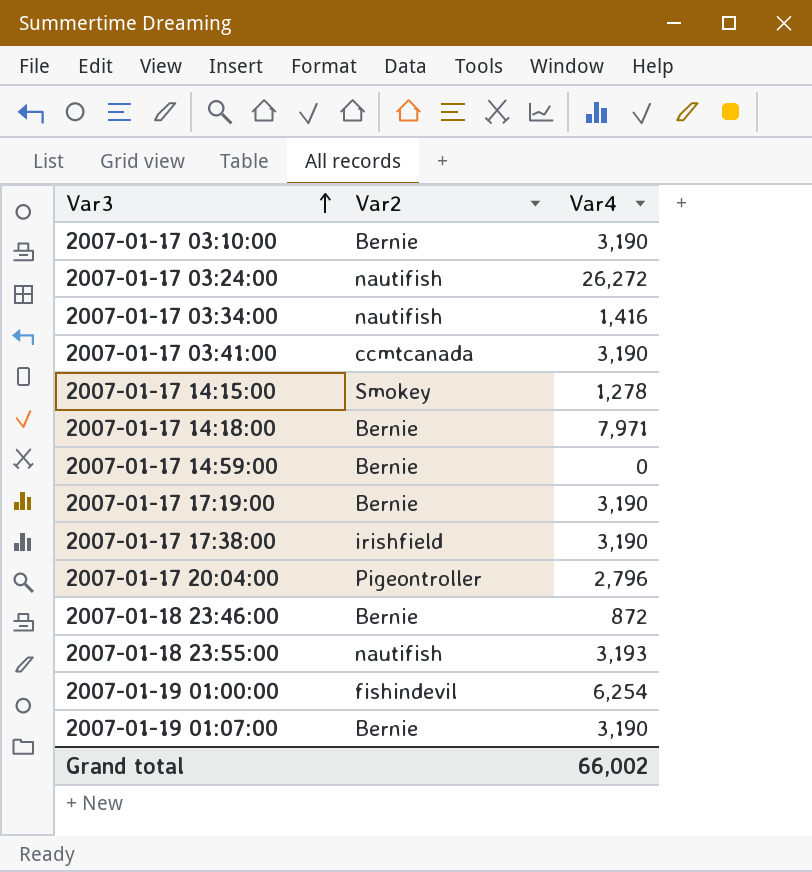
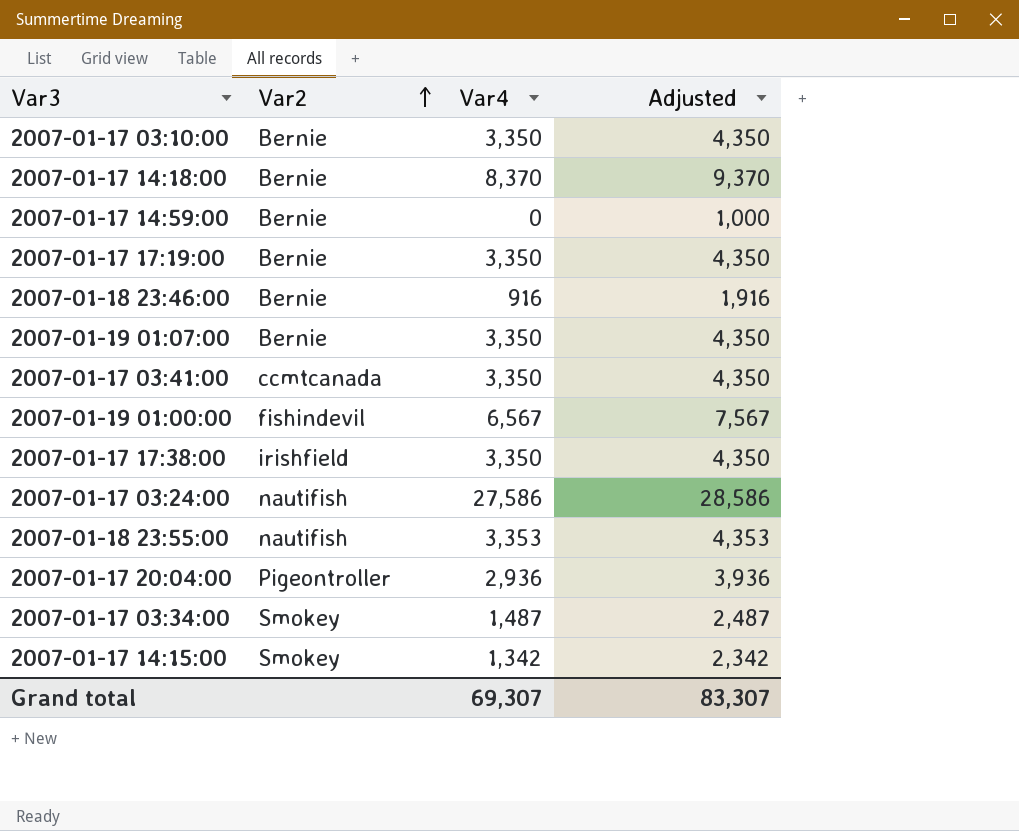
row order: Var3 ascending -> Var2 ascending
column Adjusted | formula: none -> [Var4] + 1000
2007-01-17 03:10:00 | Var4: 3,190 -> 3,350
2007-01-17 14:18:00 | Var4: 7,971 -> 8,370
2007-01-17 17:19:00 | Var4: 3,190 -> 3,350
2007-01-18 23:46:00 | Var4: 872 -> 916
2007-01-19 01:07:00 | Var4: 3,190 -> 3,350
2007-01-17 03:41:00 | Var4: 3,190 -> 3,350
2007-01-19 01:00:00 | Var4: 6,254 -> 6,567
2007-01-17 17:38:00 | Var4: 3,190 -> 3,350
2007-01-17 03:24:00 | Var4: 26,272 -> 27,586
2007-01-18 23:55:00 | Var4: 3,193 -> 3,353
2007-01-17 20:04:00 | Var4: 2,796 -> 2,936
2007-01-17 03:34:00 | Var2: nautifish -> Smokey
2007-01-17 03:34:00 | Var4: 1,416 -> 1,487
2007-01-17 14:15:00 | Var4: 1,278 -> 1,342
Grand total | Var4: 66,002 -> 69,307

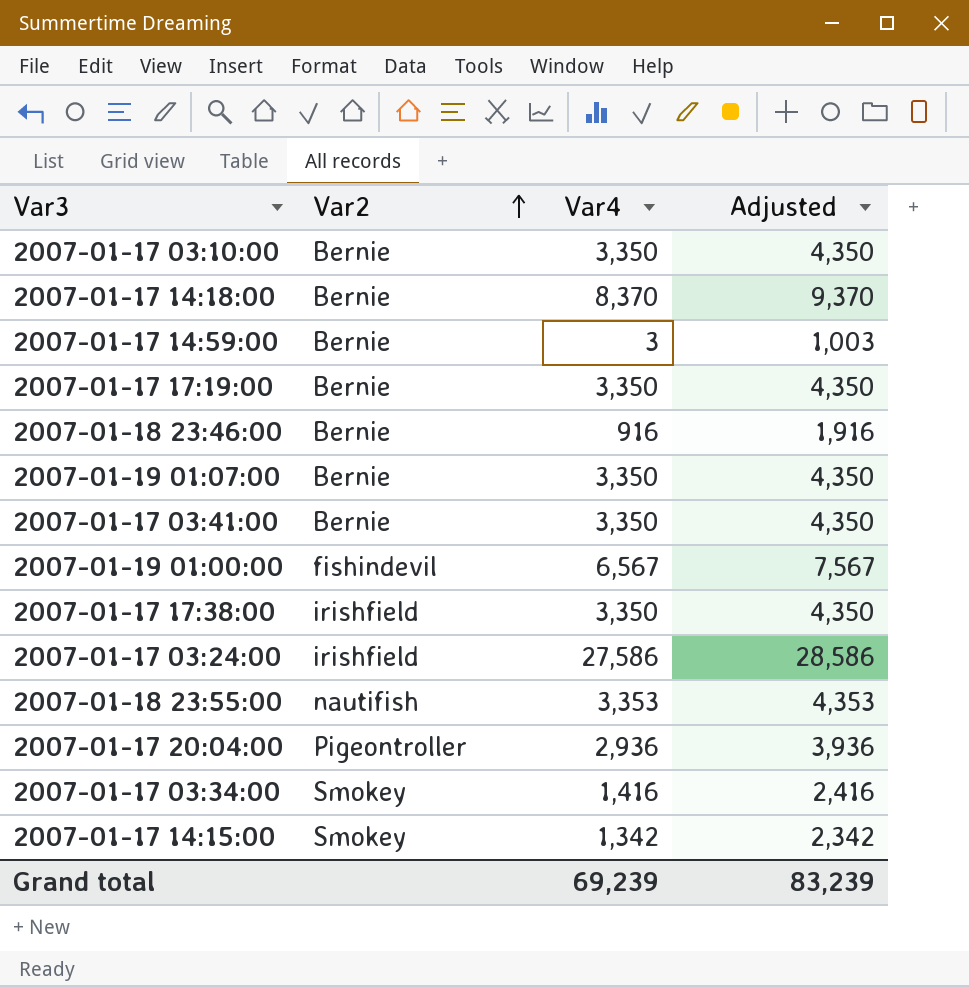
2007-01-17 14:59:00 | Var4: 0 -> 3
2007-01-17 14:59:00 | Adjusted: 1,000 -> 1,003
2007-01-17 03:41:00 | Var2: ccmtcanada -> Bernie
2007-01-17 03:24:00 | Var2: nautifish -> irishfield
2007-01-17 03:34:00 | Var4: 1,487 -> 1,416
2007-01-17 03:34:00 | Adjusted: 2,487 -> 2,416
Grand total | Var4: 69,307 -> 69,239
Grand total | Adjusted: 83,307 -> 83,239

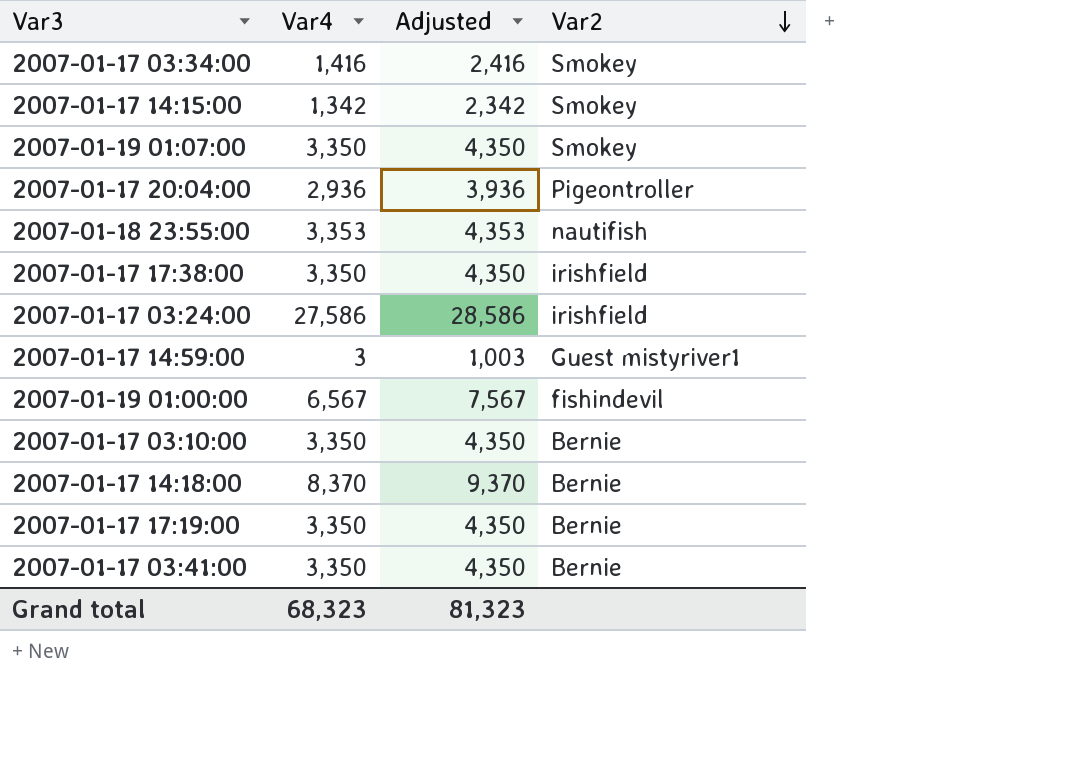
row order: Var2 ascending -> Var2 descending
column Var2 | position: 2 -> 4
row 2007-01-18 23:46:00: Bernie | 916 | 1,916 -> none
2007-01-19 01:07:00 | Var2: Bernie -> Smokey
2007-01-17 14:59:00 | Var2: Bernie -> Guest mistyriver1
Grand total | Var4: 69,239 -> 68,323
Grand total | Adjusted: 83,239 -> 81,323

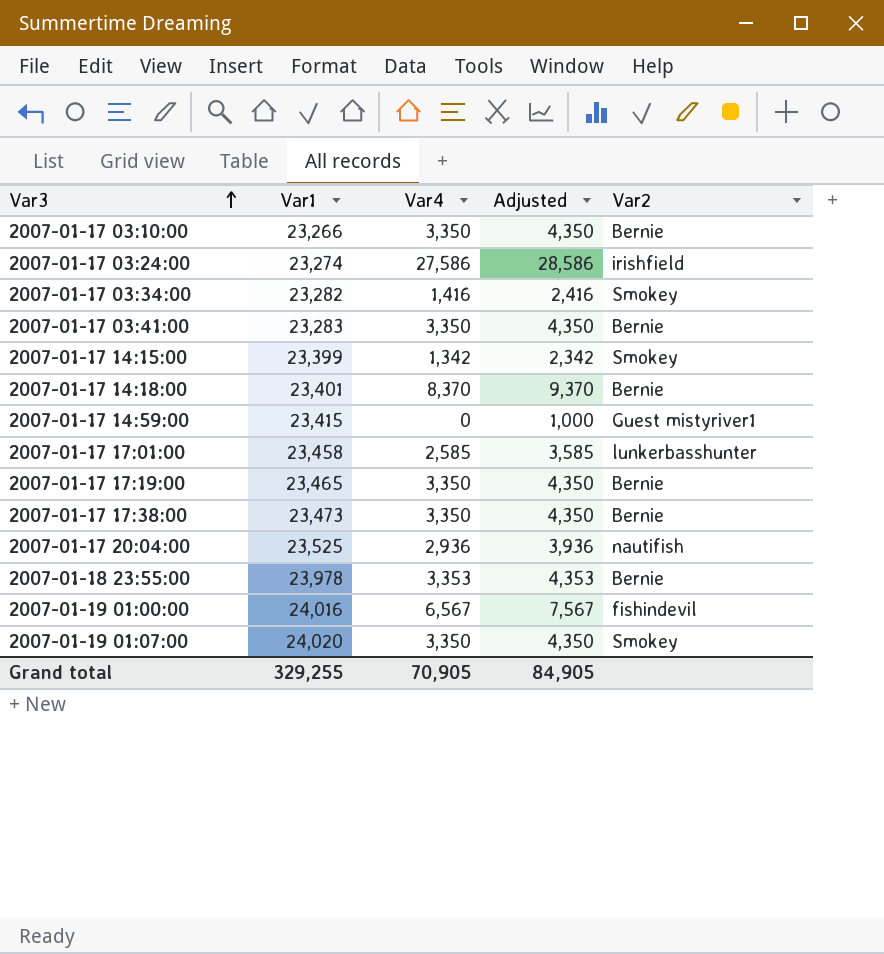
row order: Var2 descending -> Var3 ascending
column Var1 | position: none -> 2
2007-01-17 14:59:00 | Var4: 3 -> 0
2007-01-17 14:59:00 | Adjusted: 1,003 -> 1,000
row 2007-01-17 17:01:00: none -> 23,458 | 2,585 | 3,585 | lunkerbasshunter
2007-01-17 17:38:00 | Var2: irishfield -> Bernie
2007-01-17 20:04:00 | Var2: Pigeontroller -> nautifish
2007-01-18 23:55:00 | Var2: nautifish -> Bernie
Grand total | Var4: 68,323 -> 70,905
Grand total | Adjusted: 81,323 -> 84,905

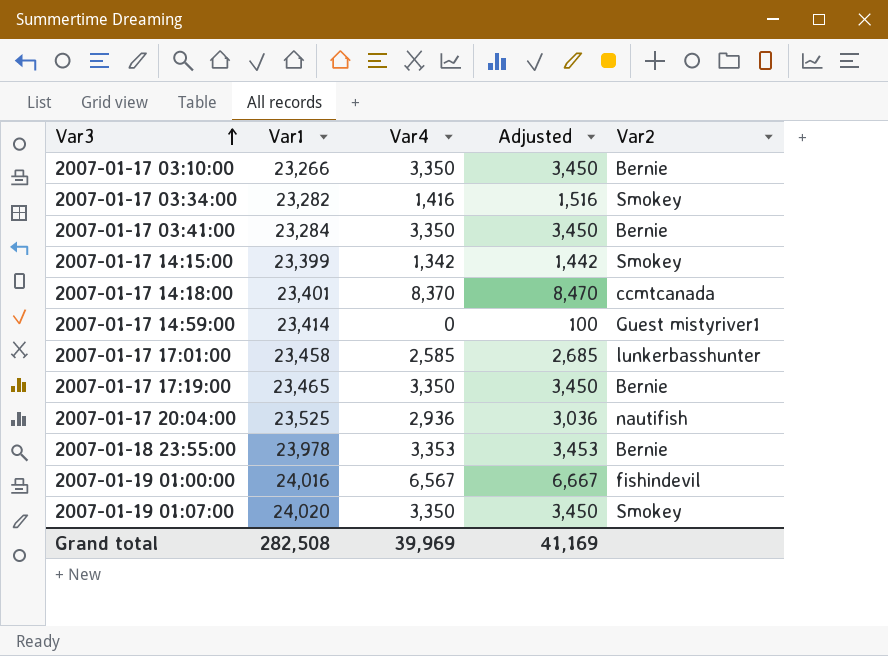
column Adjusted | formula: [Var4] + 1000 -> [Var4] + 100
row 2007-01-17 03:24:00: 23,274 | 27,586 | 28,586 | irishfield -> none
row 2007-01-17 17:38:00: 23,473 | 3,350 | 4,350 | Bernie -> none
2007-01-17 03:41:00 | Var1: 23,283 -> 23,284
2007-01-17 14:18:00 | Var2: Bernie -> ccmtcanada
2007-01-17 14:59:00 | Var1: 23,415 -> 23,414
Grand total | Var1: 329,255 -> 282,508
Grand total | Var4: 70,905 -> 39,969
Grand total | Adjusted: 84,905 -> 41,169

